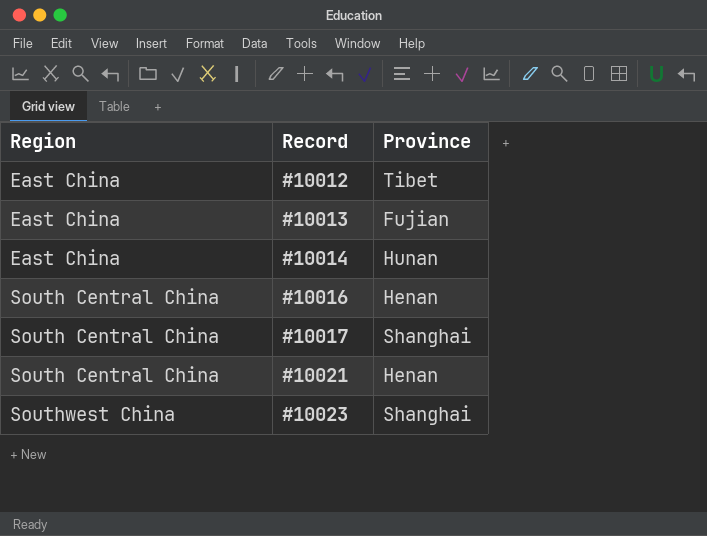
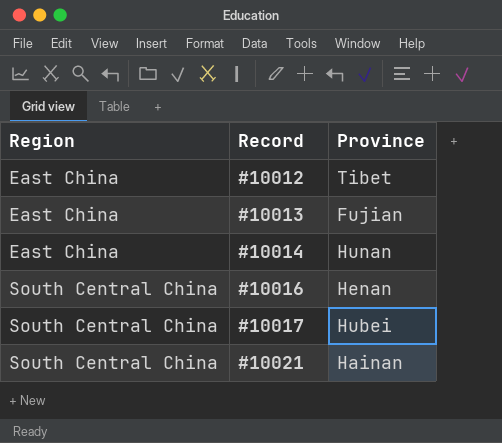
row #10023: Southwest China | Shanghai -> none
#10017 | Province: Shanghai -> Hubei
#10021 | Province: Henan -> Hainan

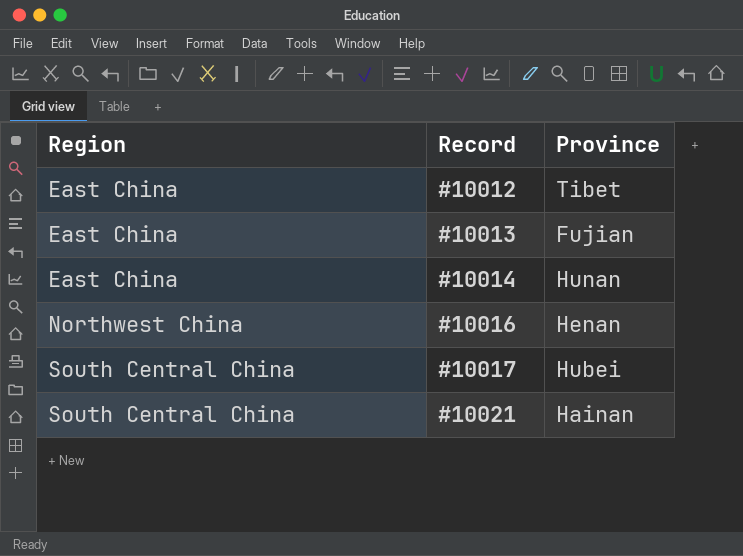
#10016 | Region: South Central China -> Northwest China

